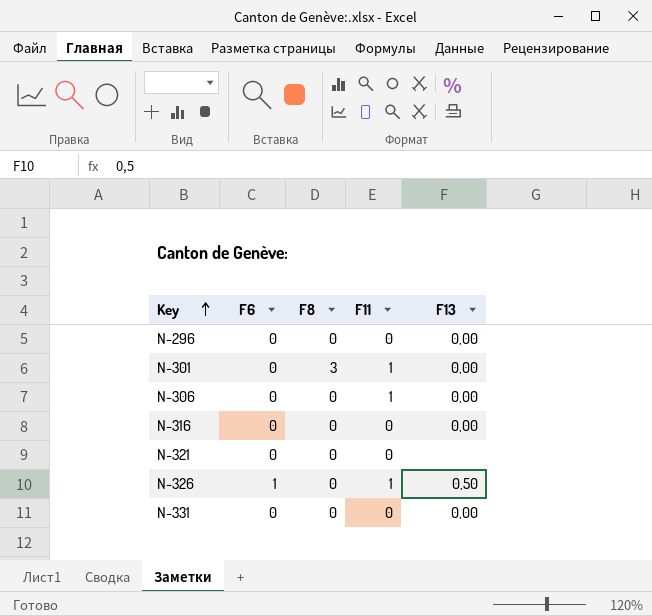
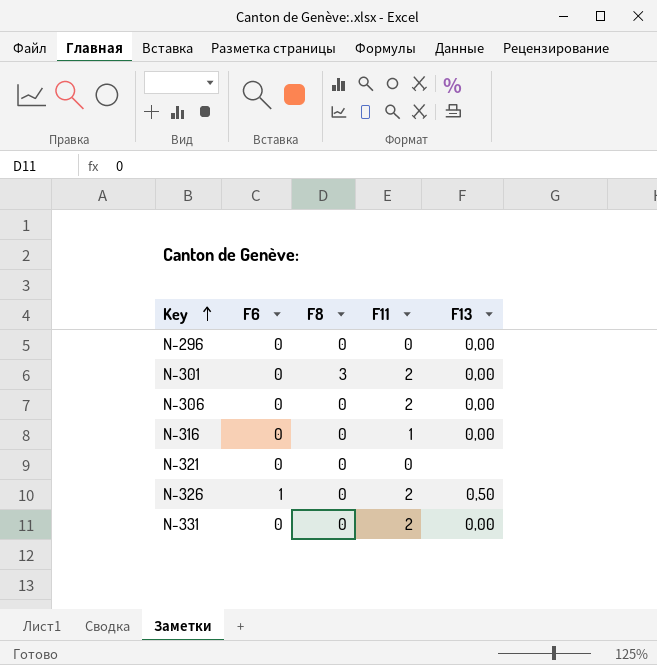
N-301 | F11: 1 -> 2
N-306 | F11: 1 -> 2
N-316 | F11: 0 -> 1
N-326 | F11: 1 -> 2
N-331 | F11: 0 -> 2

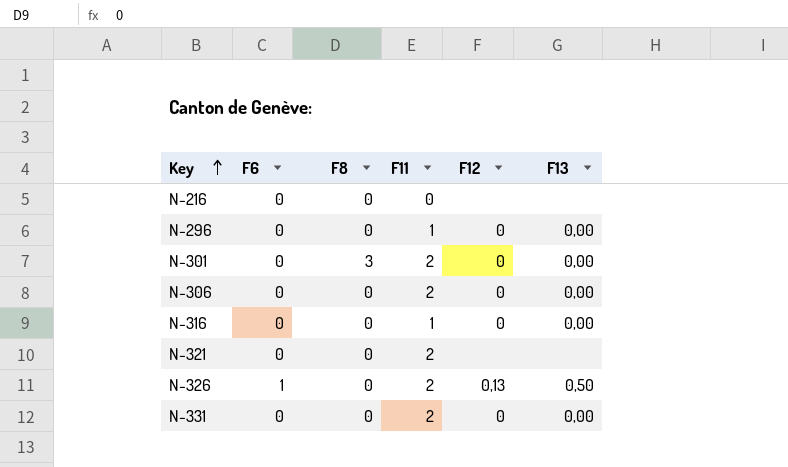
column F12 | position: none -> 5
row N-216: none -> 0 | 0 | 0 | none | none
N-296 | F11: 0 -> 1
N-321 | F11: 0 -> 2

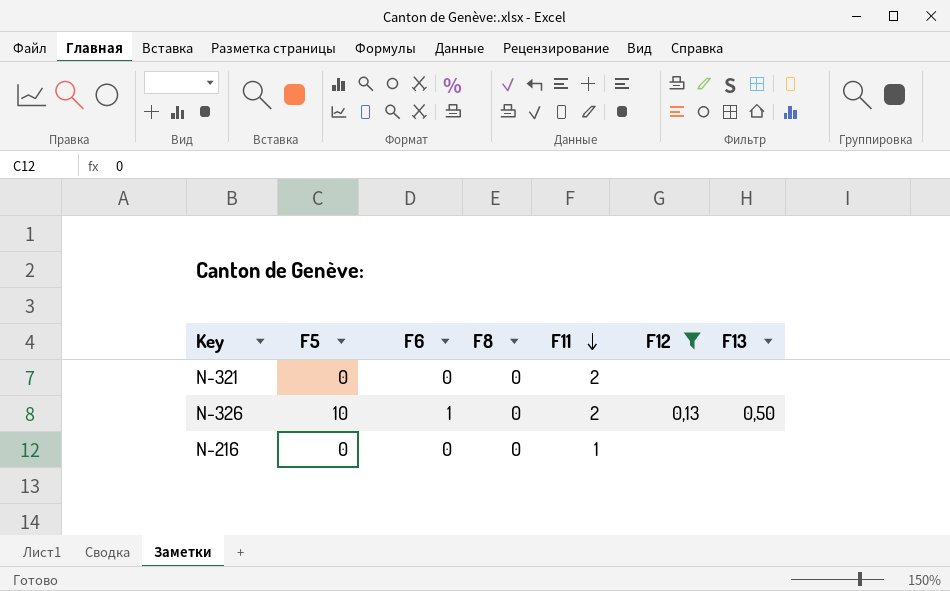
filter: none -> F12 != 0
row order: Key ascending -> F11 descending
column F5 | position: none -> 2
N-216 | F11: 0 -> 1

